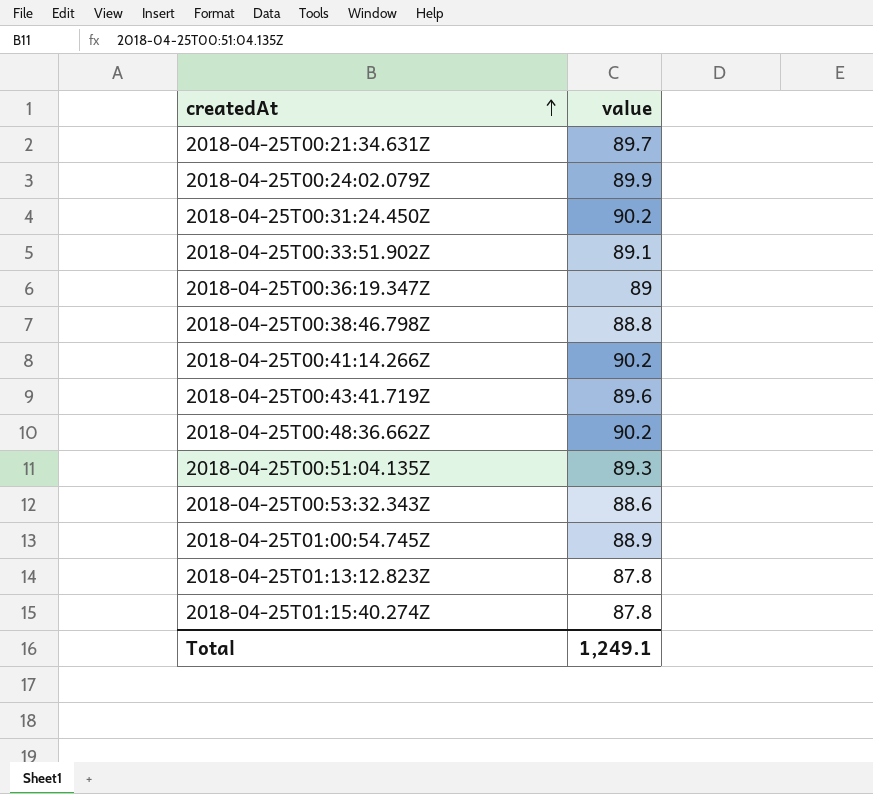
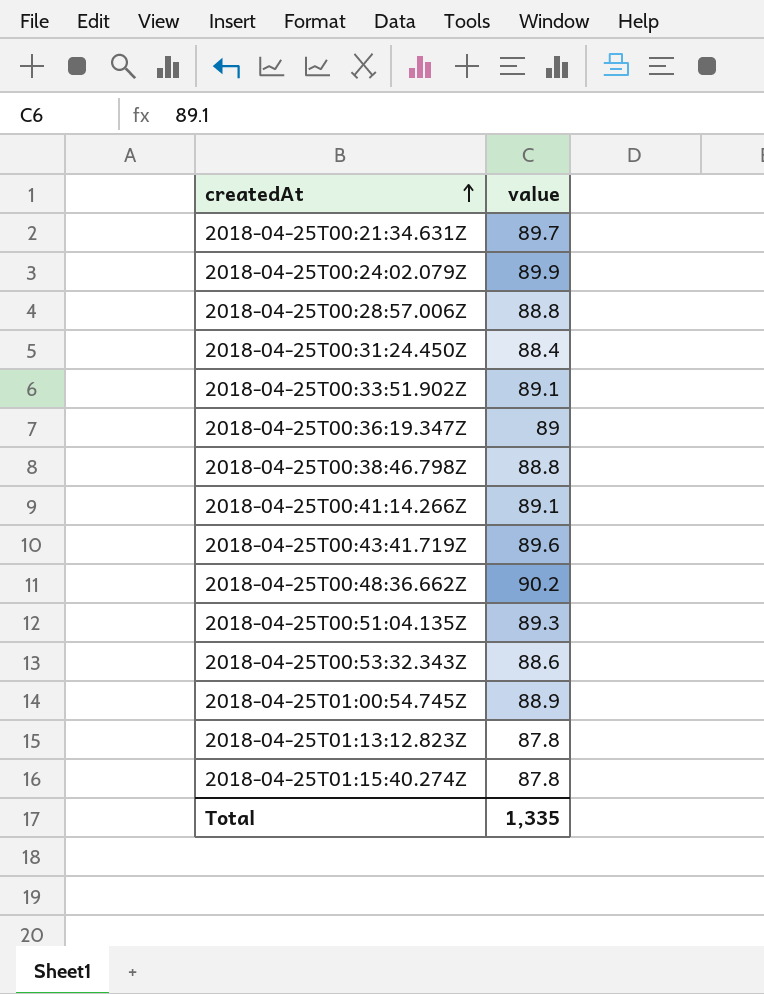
row 2018-04-25T00:28:57.006Z: none -> 88.8
2018-04-25T00:31:24.450Z | value: 90.2 -> 88.4
2018-04-25T00:41:14.266Z | value: 90.2 -> 89.1
Total | value: 1,249.1 -> 1,335

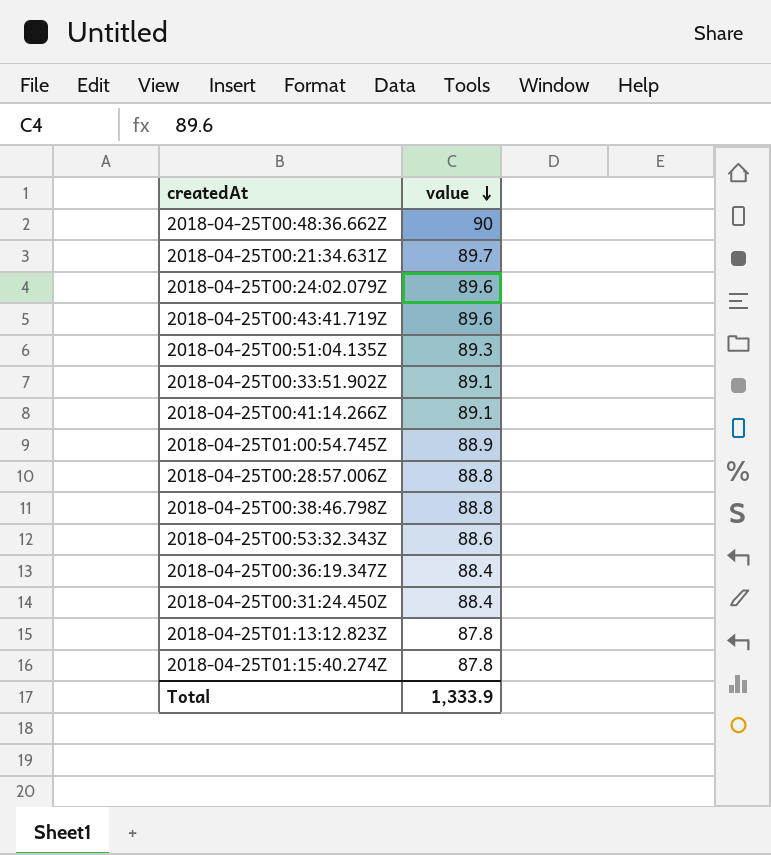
row order: createdAt ascending -> value descending
2018-04-25T00:48:36.662Z | value: 90.2 -> 90
2018-04-25T00:24:02.079Z | value: 89.9 -> 89.6
2018-04-25T00:36:19.347Z | value: 89 -> 88.4
Total | value: 1,335 -> 1,333.9

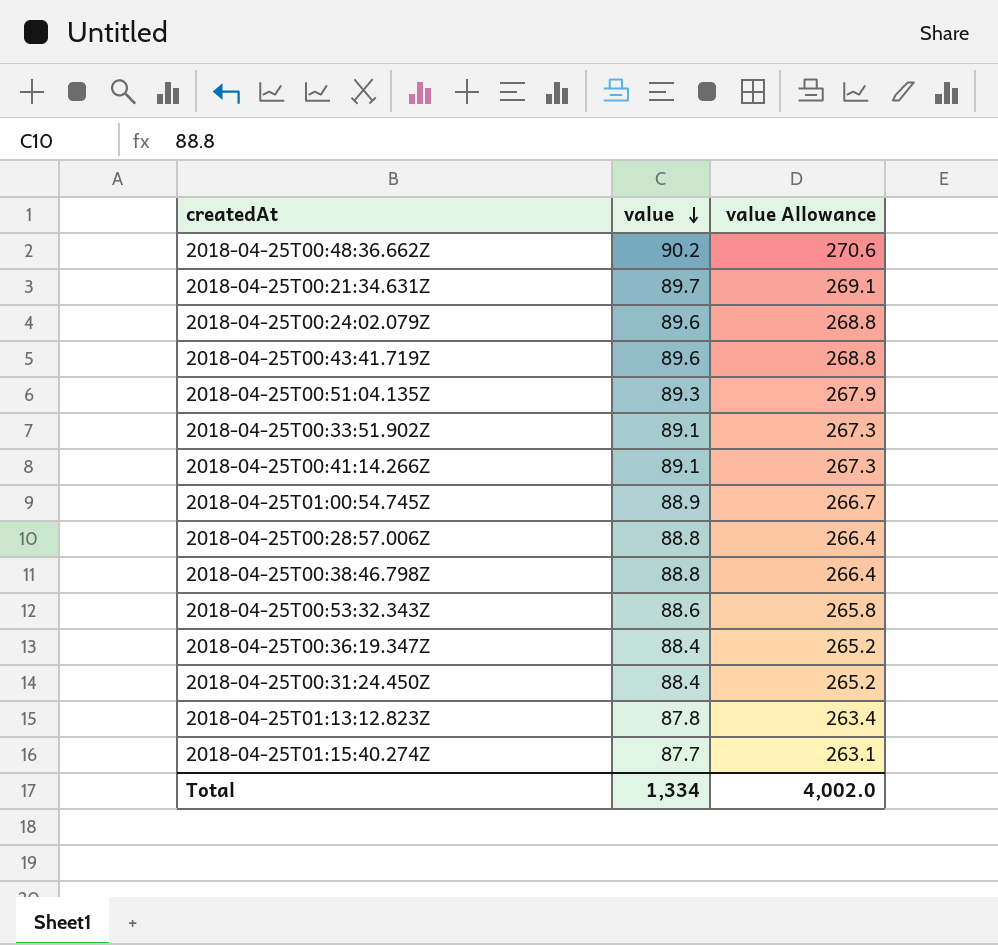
column value Allowance | formula: none -> [value] * 3
2018-04-25T00:48:36.662Z | value: 90 -> 90.2
2018-04-25T01:15:40.274Z | value: 87.8 -> 87.7
Total | value: 1,333.9 -> 1,334

